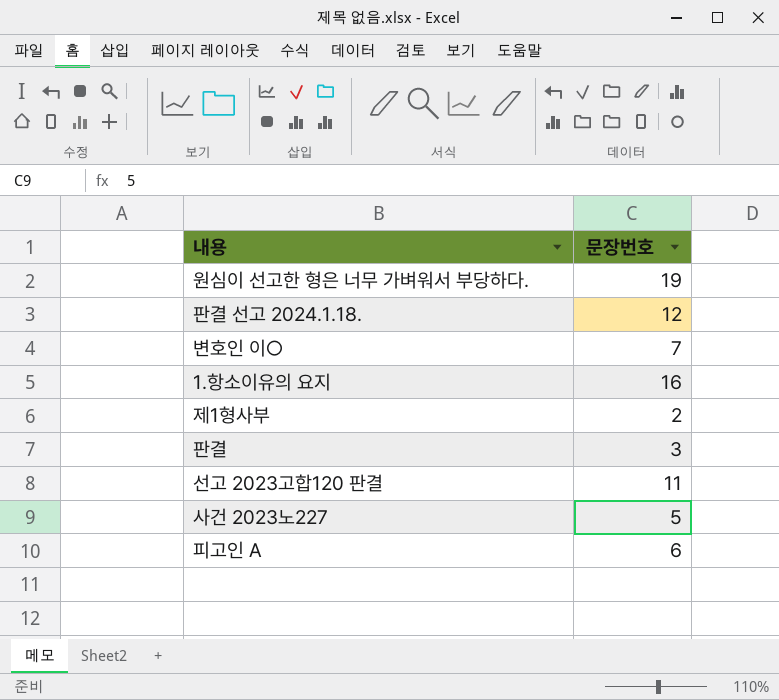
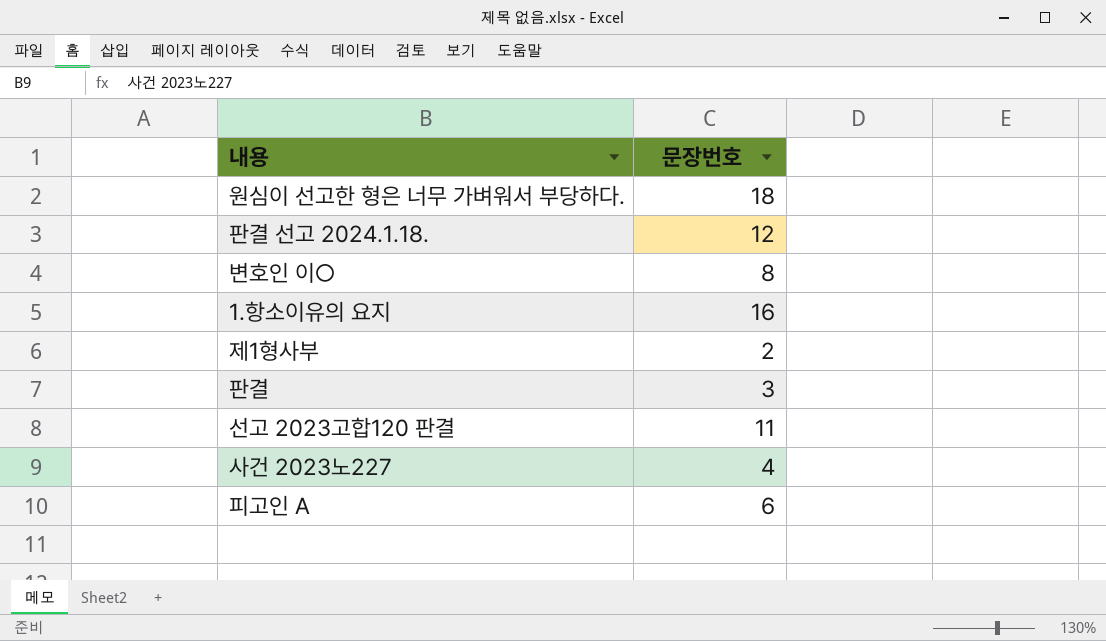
원심이 선고한 형은 너무 가벼워서 부당하다. | 문장번호: 19 -> 18
변호인 이○ | 문장번호: 7 -> 8
사건 2023노227 | 문장번호: 5 -> 4

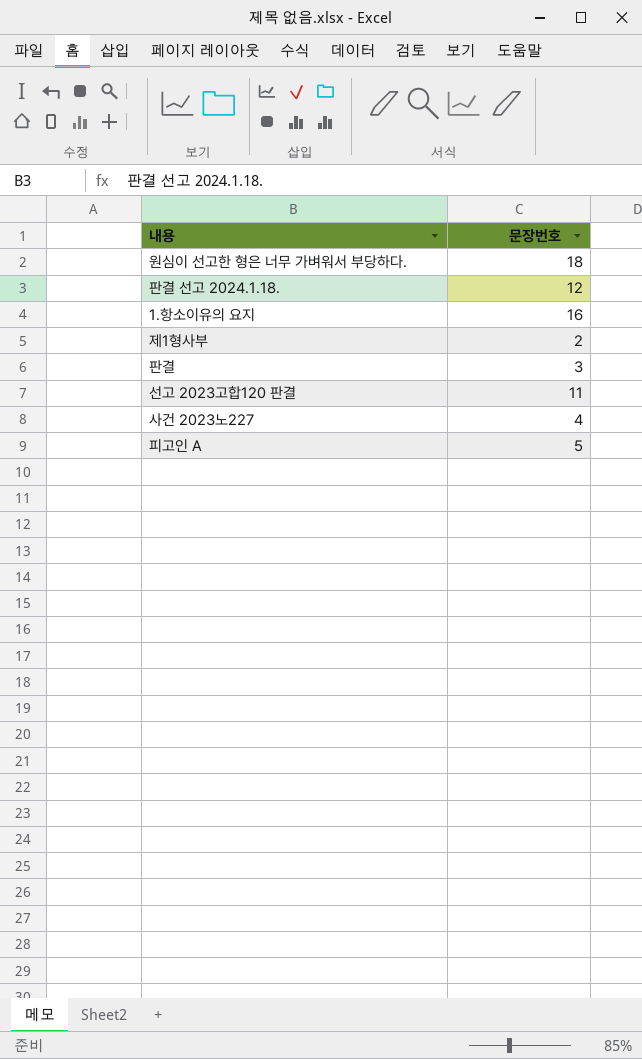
row 변호인 이○: 8 -> none
피고인 A | 문장번호: 6 -> 5

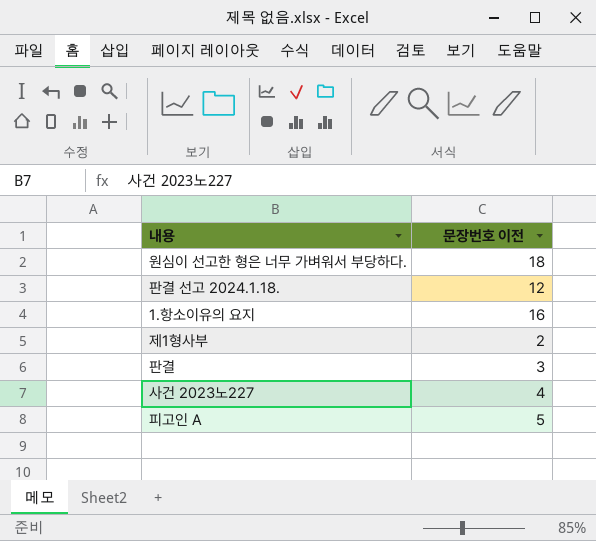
column name: 문장번호 -> 문장번호 이전
row 선고 2023고합120 판결: 11 -> none

